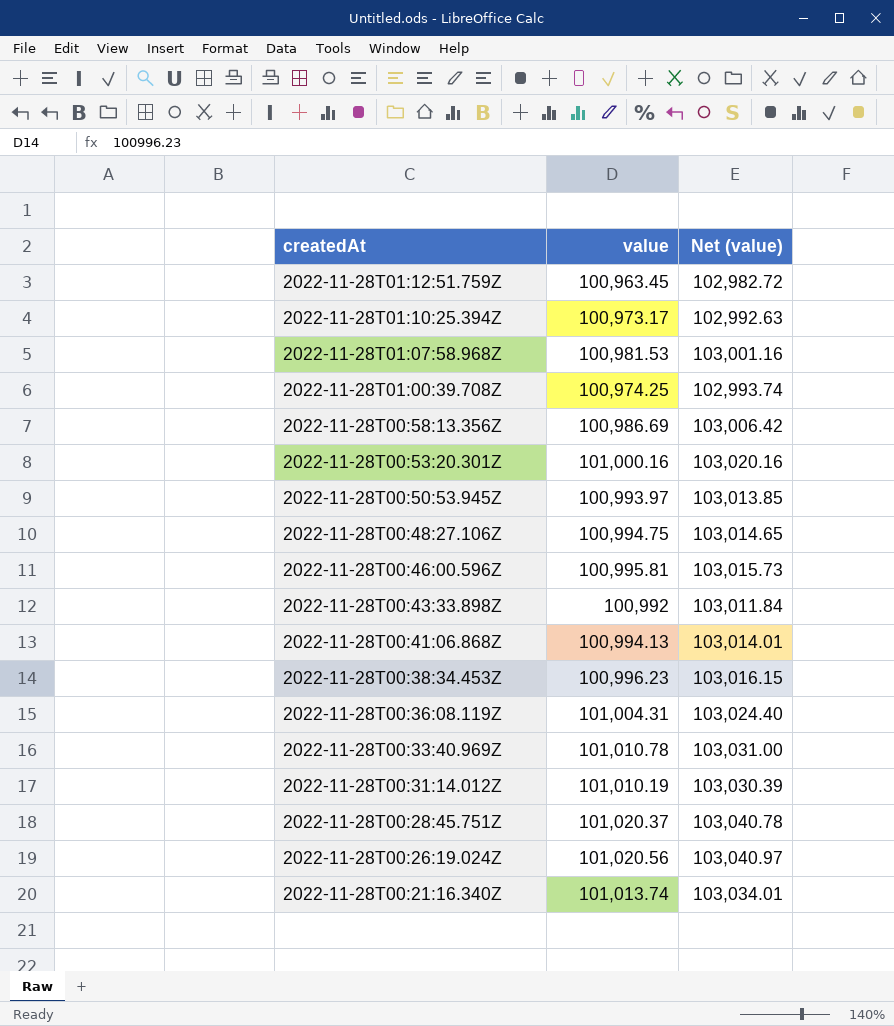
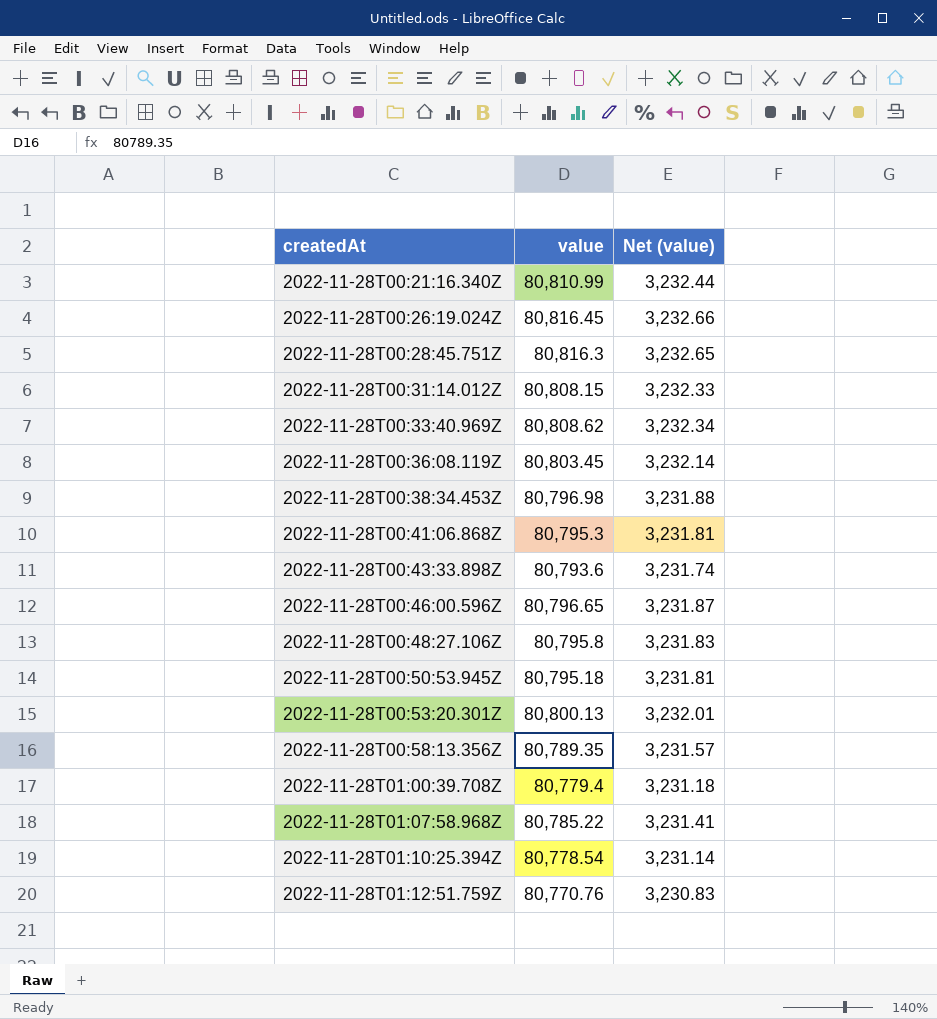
row order: createdAt descending -> createdAt ascending
column Net (value) | formula: [value] * 1.02 -> [value] * 0.04
2022-11-28T00:21:16.340Z | value: 101,013.74 -> 80,810.99
2022-11-28T00:26:19.024Z | value: 101,020.56 -> 80,816.45
2022-11-28T00:28:45.751Z | value: 101,020.37 -> 80,816.3
2022-11-28T00:31:14.012Z | value: 101,010.19 -> 80,808.15
2022-11-28T00:33:40.969Z | value: 101,010.78 -> 80,808.62
2022-11-28T00:36:08.119Z | value: 101,004.31 -> 80,803.45
2022-11-28T00:38:34.453Z | value: 100,996.23 -> 80,796.98
2022-11-28T00:41:06.868Z | value: 100,994.13 -> 80,795.3
2022-11-28T00:43:33.898Z | value: 100,992 -> 80,793.6
2022-11-28T00:46:00.596Z | value: 100,995.81 -> 80,796.65
2022-11-28T00:48:27.106Z | value: 100,994.75 -> 80,795.8
2022-11-28T00:50:53.945Z | value: 100,993.97 -> 80,795.18
2022-11-28T00:53:20.301Z | value: 101,000.16 -> 80,800.13
2022-11-28T00:58:13.356Z | value: 100,986.69 -> 80,789.35
2022-11-28T01:00:39.708Z | value: 100,974.25 -> 80,779.4
2022-11-28T01:07:58.968Z | value: 100,981.53 -> 80,785.22
2022-11-28T01:10:25.394Z | value: 100,973.17 -> 80,778.54
2022-11-28T01:12:51.759Z | value: 100,963.45 -> 80,770.76

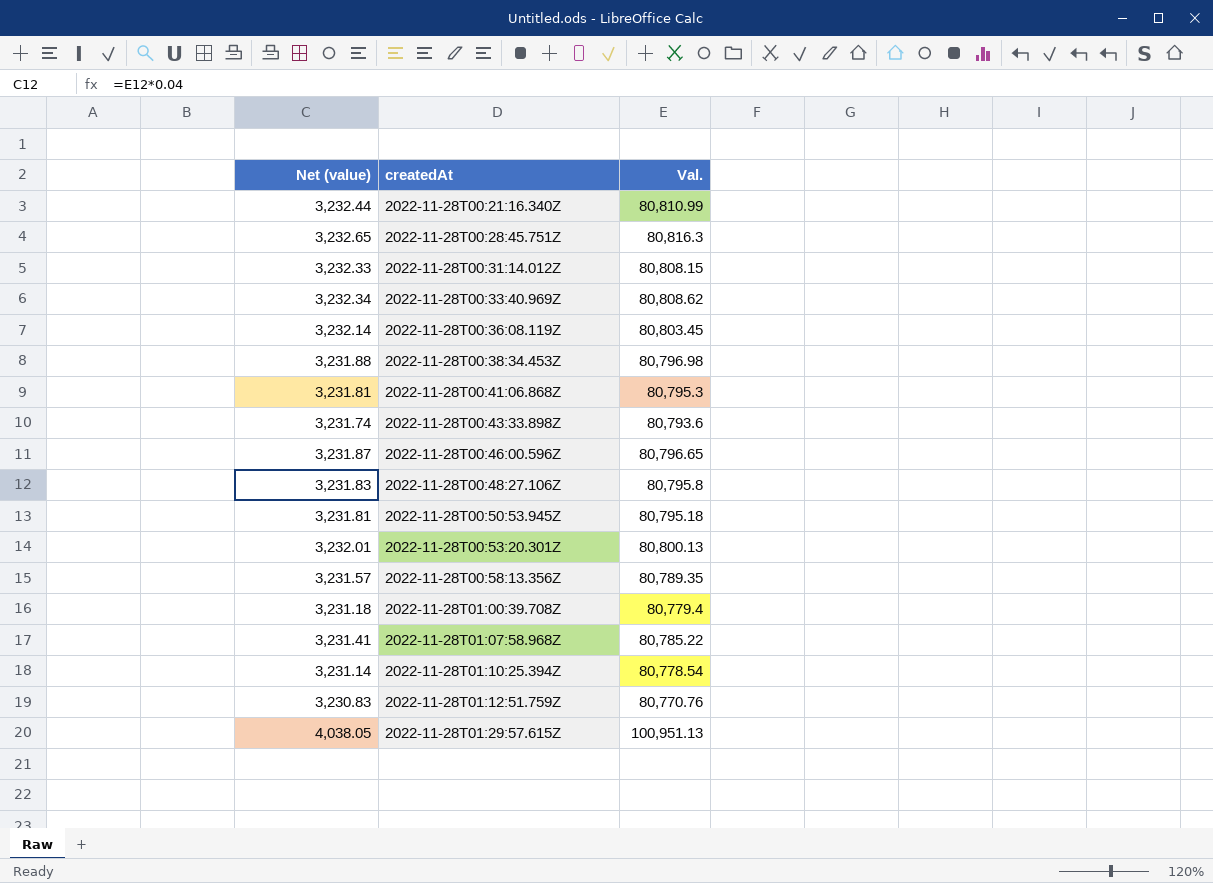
column Net (value) | position: 3 -> 1
column name: value -> Val.
row 2022-11-28T00:26:19.024Z: 80,816.45 | 3,232.66 -> none
row 2022-11-28T01:29:57.615Z: none -> 4,038.05 | 100,951.13

